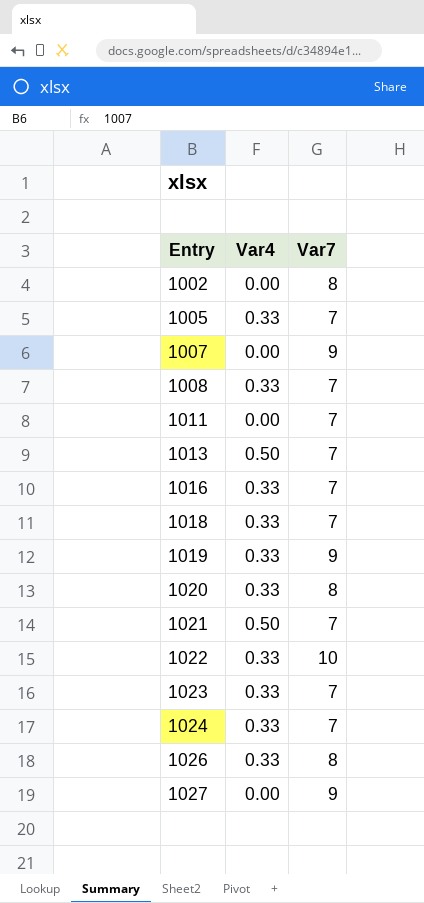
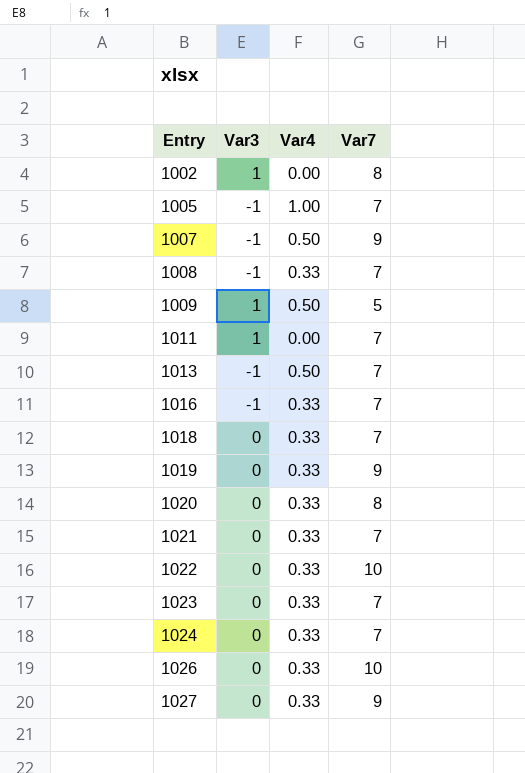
column Var3 | position: none -> 2
1005 | Var4: 0.33 -> 1.00
1007 | Var4: 0.00 -> 0.50
row 1009: none -> 1 | 0.50 | 5
1021 | Var4: 0.50 -> 0.33
1026 | Var7: 8 -> 10
1027 | Var4: 0.00 -> 0.33

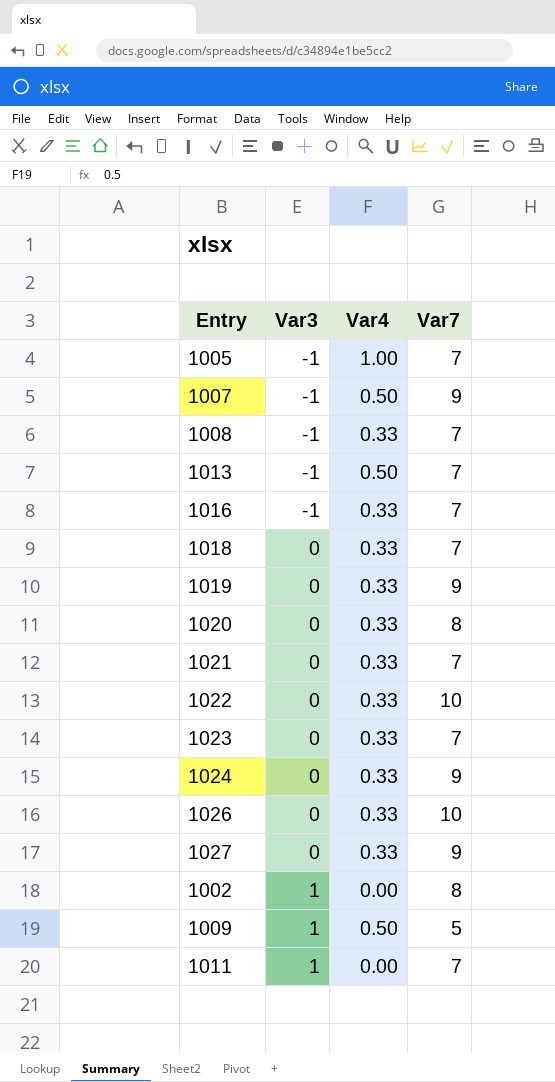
row order: Entry ascending -> Var3 ascending
1024 | Var7: 7 -> 9

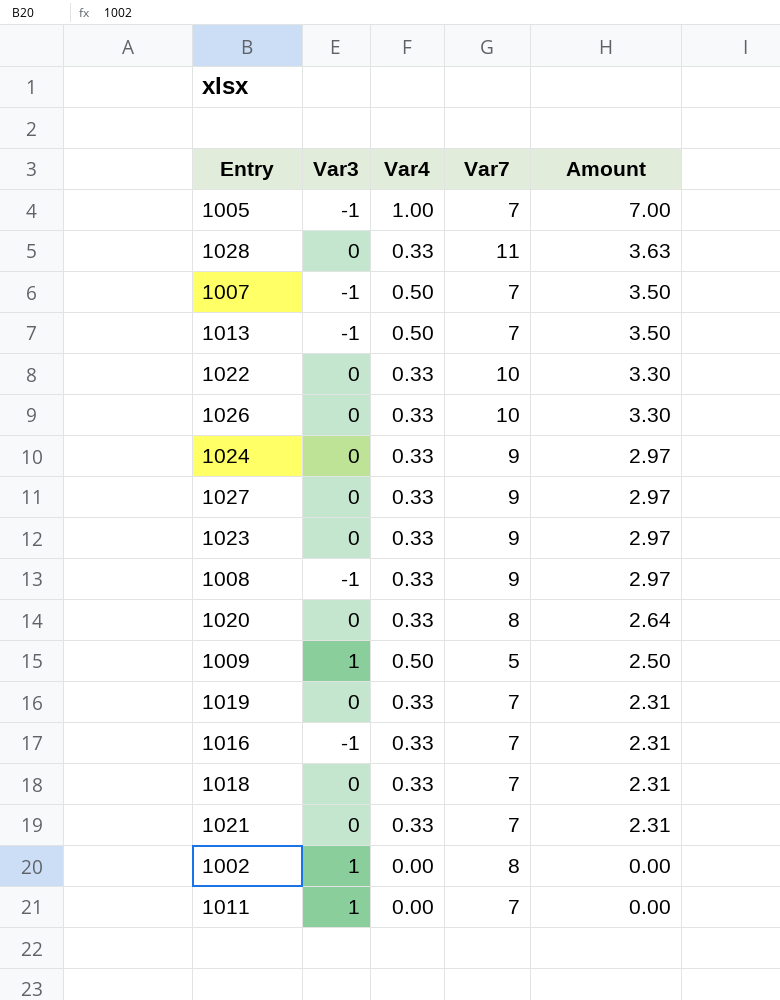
row order: Var3 ascending -> Amount descending
column Amount | formula: none -> [Var4] * [Var7]
row 1028: none -> 0 | 0.33 | 11 | 3.63
1007 | Var7: 9 -> 7
1023 | Var7: 7 -> 9
1008 | Var7: 7 -> 9
1019 | Var7: 9 -> 7

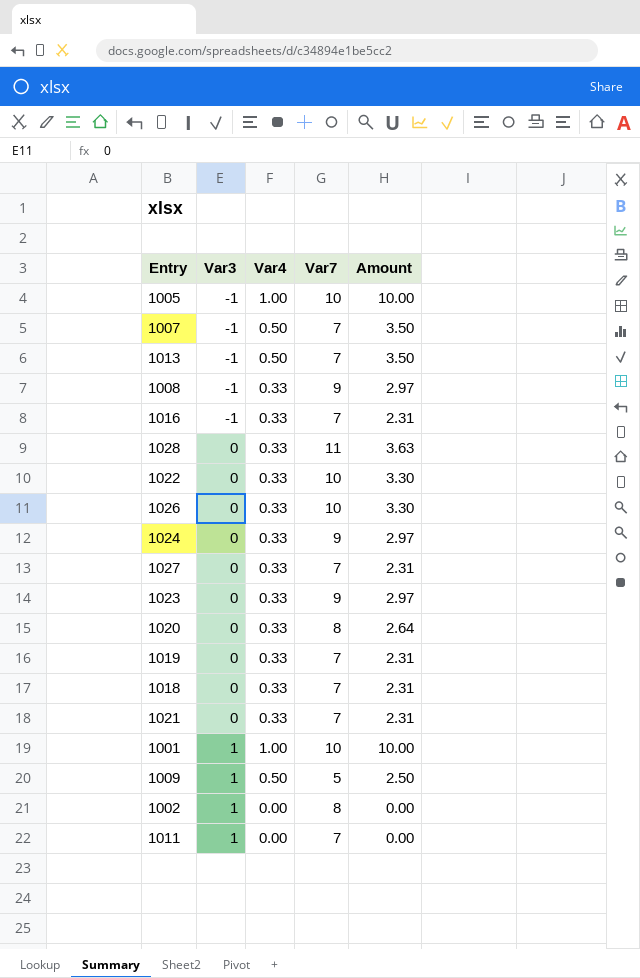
row order: Amount descending -> Var3 ascending
1005 | Var7: 7 -> 10
1005 | Amount: 7.00 -> 10.00
1027 | Var7: 9 -> 7
1027 | Amount: 2.97 -> 2.31
row 1001: none -> 1 | 1.00 | 10 | 10.00

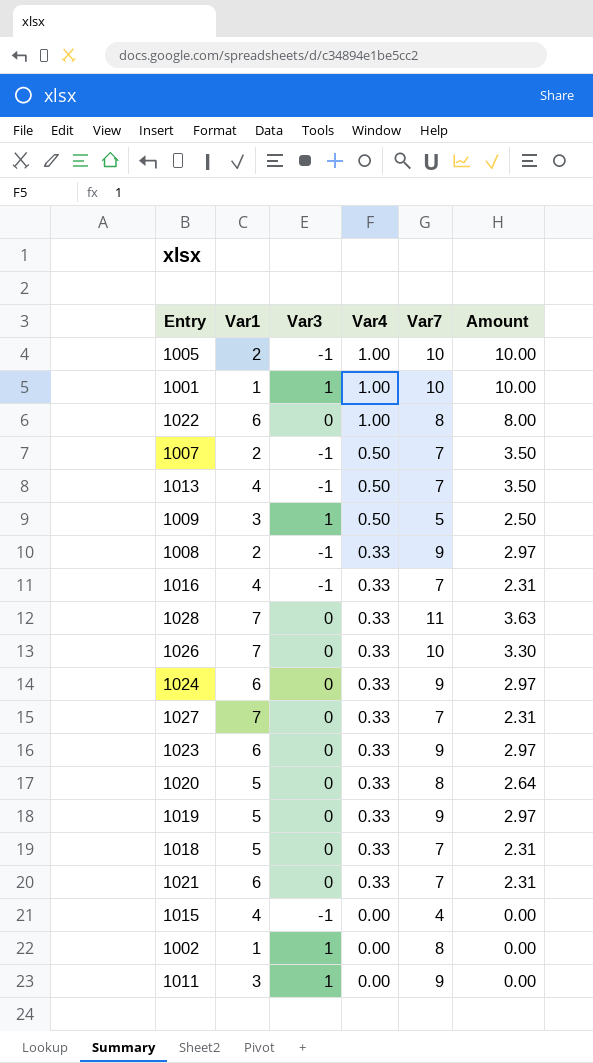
row order: Var3 ascending -> Var4 descending
column Var1 | position: none -> 2
1022 | Var4: 0.33 -> 1.00
1022 | Var7: 10 -> 8
1022 | Amount: 3.30 -> 8.00
1019 | Var7: 7 -> 9
1019 | Amount: 2.31 -> 2.97
row 1015: none -> 4 | -1 | 0.00 | 4 | 0.00
1011 | Var7: 7 -> 9

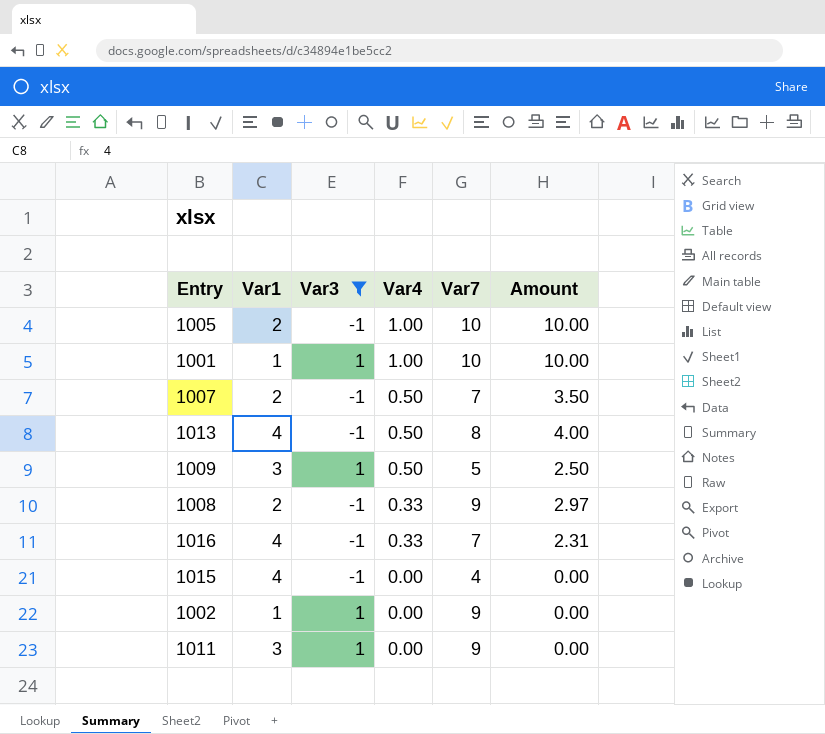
filter: none -> Var3 != 0
1013 | Var7: 7 -> 8
1013 | Amount: 3.50 -> 4.00
1002 | Var7: 8 -> 9

